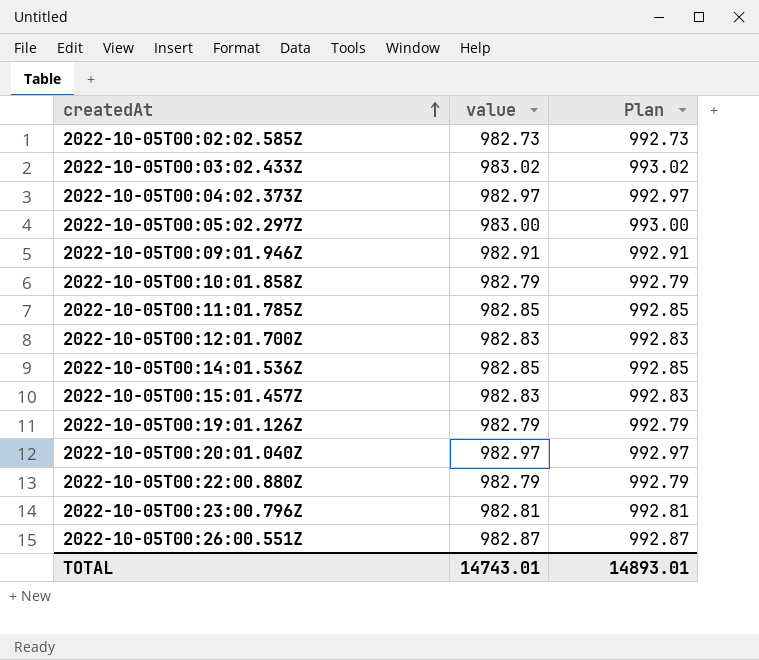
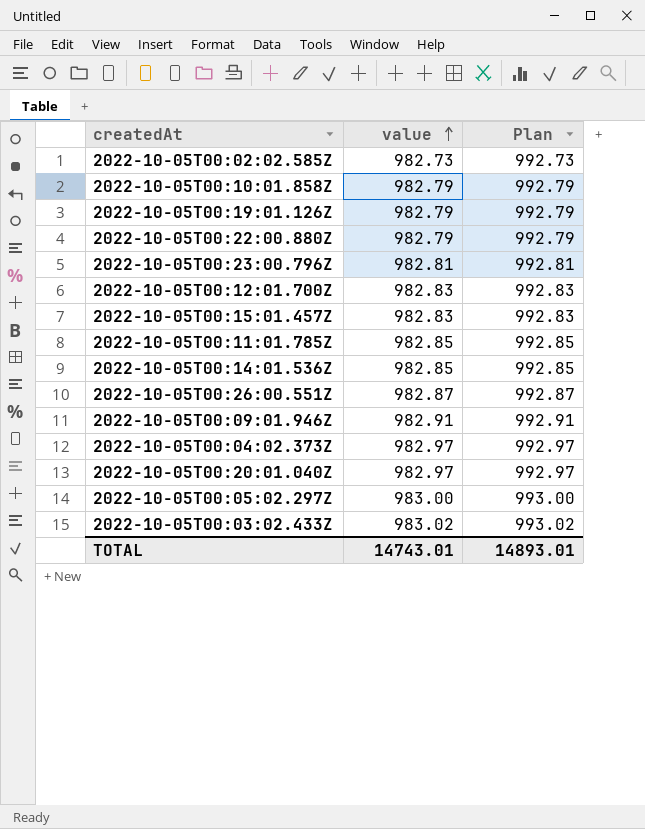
row order: createdAt ascending -> value ascending

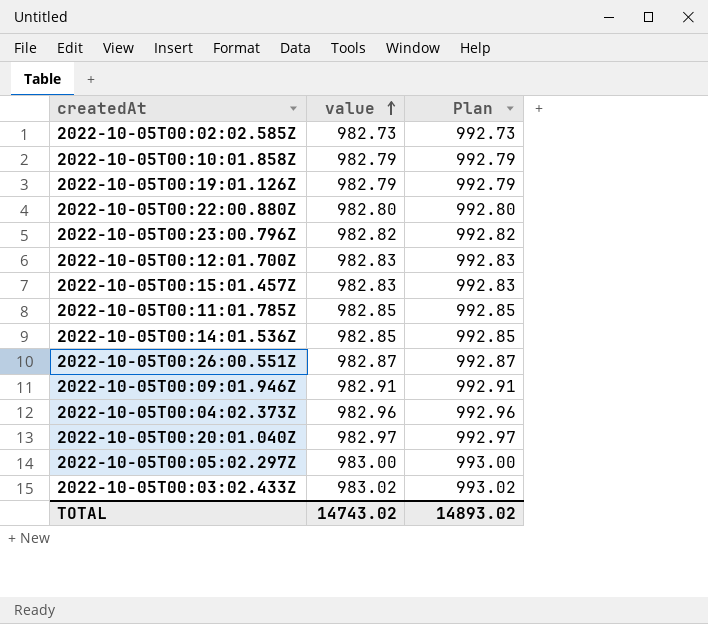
2022-10-05T00:22:00.880Z | value: 982.79 -> 982.80
2022-10-05T00:22:00.880Z | Plan: 992.79 -> 992.80
2022-10-05T00:23:00.796Z | value: 982.81 -> 982.82
2022-10-05T00:23:00.796Z | Plan: 992.81 -> 992.82
2022-10-05T00:04:02.373Z | value: 982.97 -> 982.96
2022-10-05T00:04:02.373Z | Plan: 992.97 -> 992.96
TOTAL | value: 14743.01 -> 14743.02
TOTAL | Plan: 14893.01 -> 14893.02

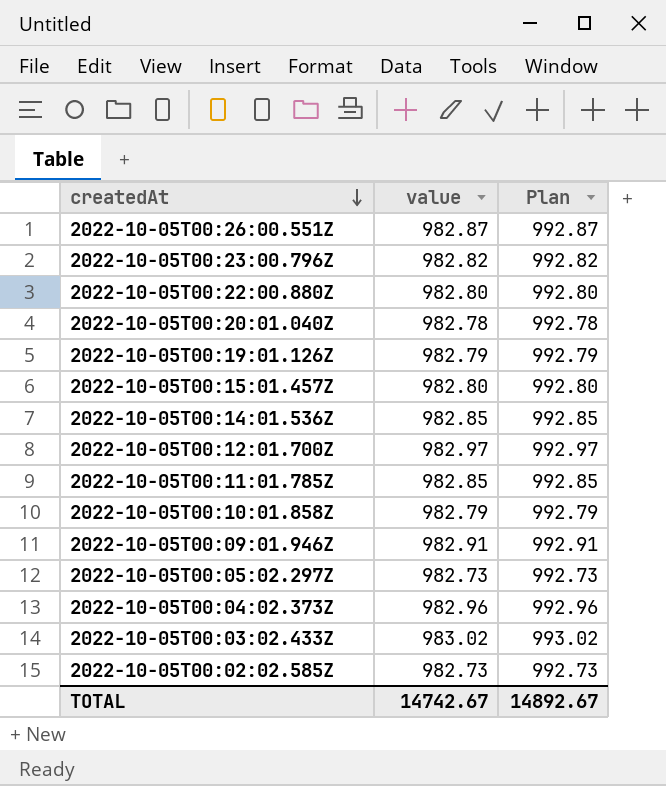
row order: value ascending -> createdAt descending
2022-10-05T00:20:01.040Z | value: 982.97 -> 982.78
2022-10-05T00:20:01.040Z | Plan: 992.97 -> 992.78
2022-10-05T00:15:01.457Z | value: 982.83 -> 982.80
2022-10-05T00:15:01.457Z | Plan: 992.83 -> 992.80
2022-10-05T00:12:01.700Z | value: 982.83 -> 982.97
2022-10-05T00:12:01.700Z | Plan: 992.83 -> 992.97
2022-10-05T00:05:02.297Z | value: 983.00 -> 982.73
2022-10-05T00:05:02.297Z | Plan: 993.00 -> 992.73
TOTAL | value: 14743.02 -> 14742.67
TOTAL | Plan: 14893.02 -> 14892.67

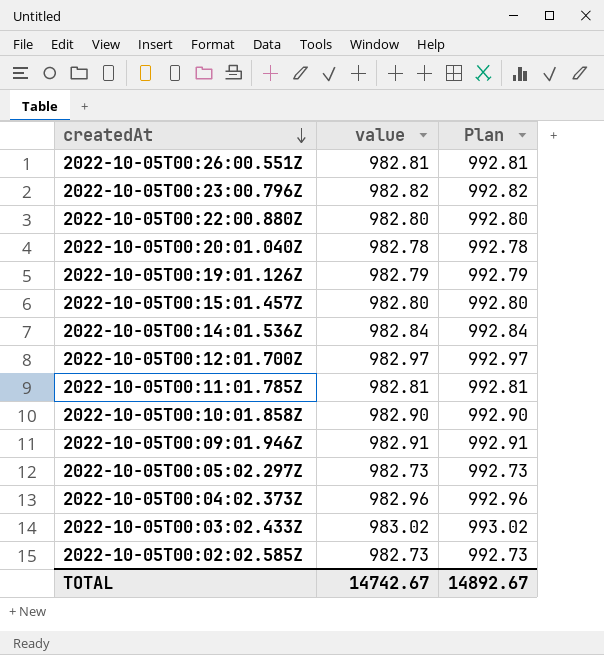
2022-10-05T00:26:00.551Z | value: 982.87 -> 982.81
2022-10-05T00:26:00.551Z | Plan: 992.87 -> 992.81
2022-10-05T00:14:01.536Z | value: 982.85 -> 982.84
2022-10-05T00:14:01.536Z | Plan: 992.85 -> 992.84
2022-10-05T00:11:01.785Z | value: 982.85 -> 982.81
2022-10-05T00:11:01.785Z | Plan: 992.85 -> 992.81
2022-10-05T00:10:01.858Z | value: 982.79 -> 982.90
2022-10-05T00:10:01.858Z | Plan: 992.79 -> 992.90

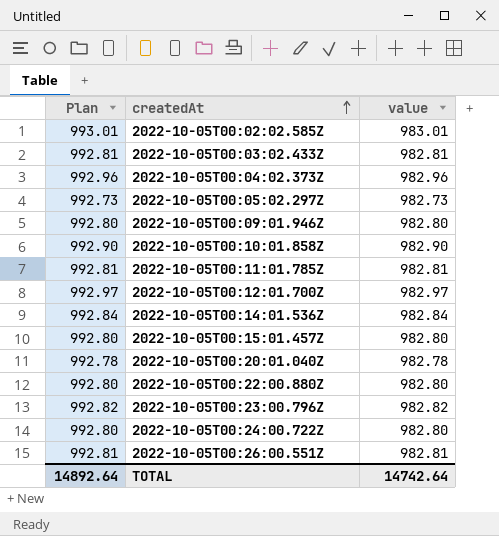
row order: createdAt descending -> createdAt ascending
column Plan | position: 3 -> 1
row 2022-10-05T00:19:01.126Z: 982.79 | 992.79 -> none
2022-10-05T00:02:02.585Z | Plan: 992.73 -> 993.01
2022-10-05T00:02:02.585Z | value: 982.73 -> 983.01
2022-10-05T00:03:02.433Z | Plan: 993.02 -> 992.81
2022-10-05T00:03:02.433Z | value: 983.02 -> 982.81
2022-10-05T00:09:01.946Z | Plan: 992.91 -> 992.80
2022-10-05T00:09:01.946Z | value: 982.91 -> 982.80
row 2022-10-05T00:24:00.722Z: none -> 992.80 | 982.80
TOTAL | Plan: 14892.67 -> 14892.64
TOTAL | value: 14742.67 -> 14742.64

